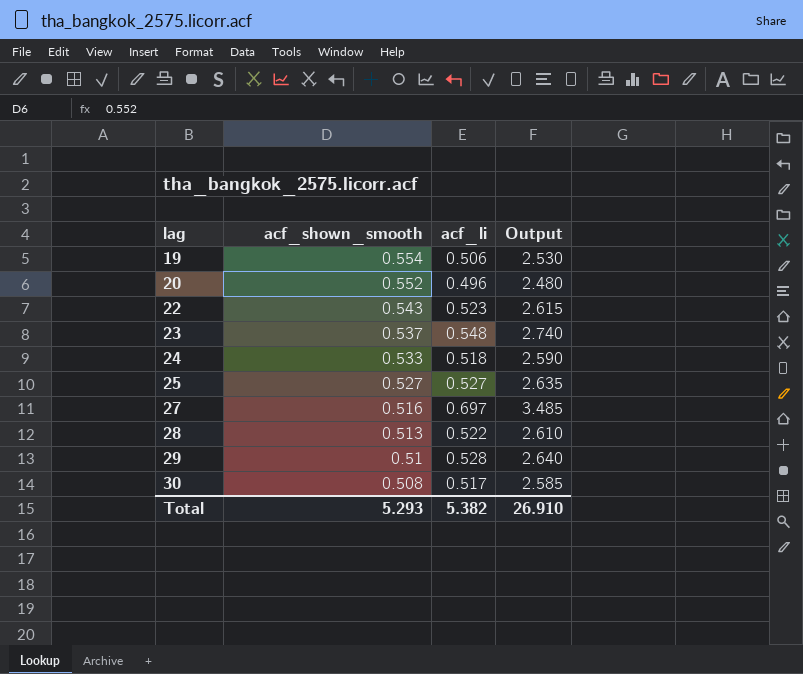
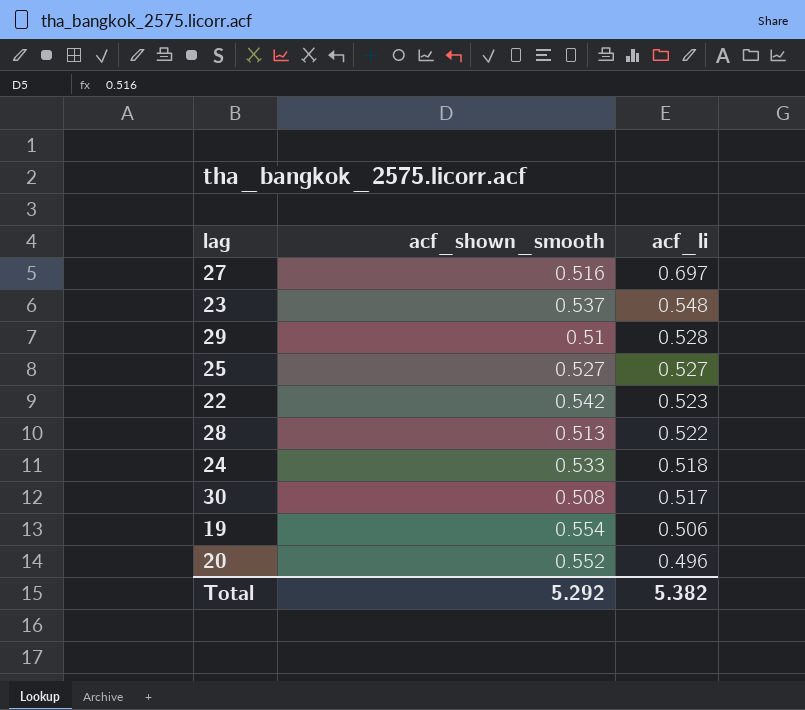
row order: lag ascending -> acf_li descending
column Output | formula: [acf_li] * 5 -> none
22 | acf_shown_smooth: 0.543 -> 0.542
Total | acf_shown_smooth: 5.293 -> 5.292

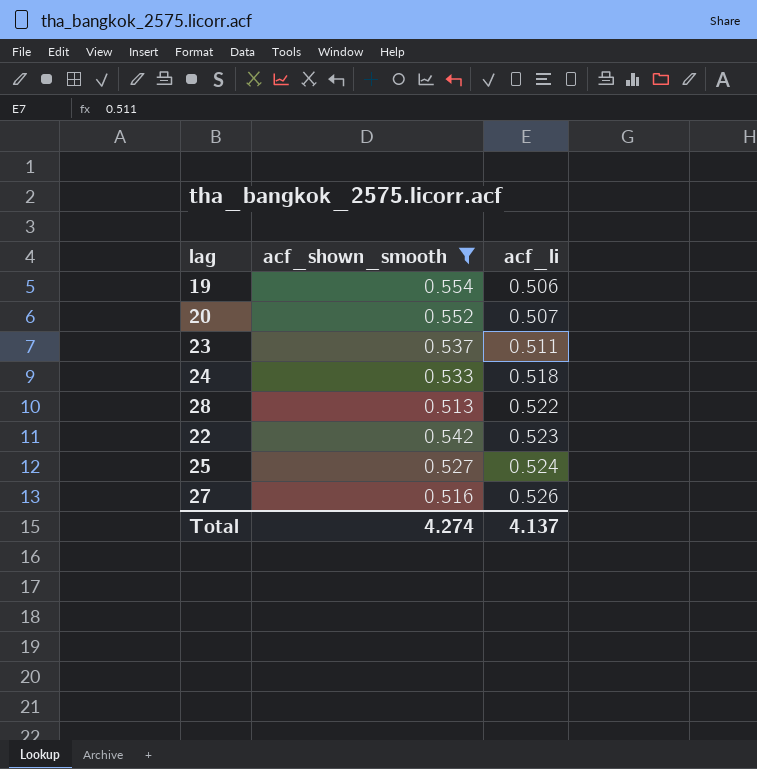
filter: none -> acf_shown_smooth >= 0.513
row order: acf_li descending -> acf_li ascending
20 | acf_li: 0.496 -> 0.507
23 | acf_li: 0.548 -> 0.511
25 | acf_li: 0.527 -> 0.524
27 | acf_li: 0.697 -> 0.526
Total | acf_shown_smooth: 5.292 -> 4.274
Total | acf_li: 5.382 -> 4.137

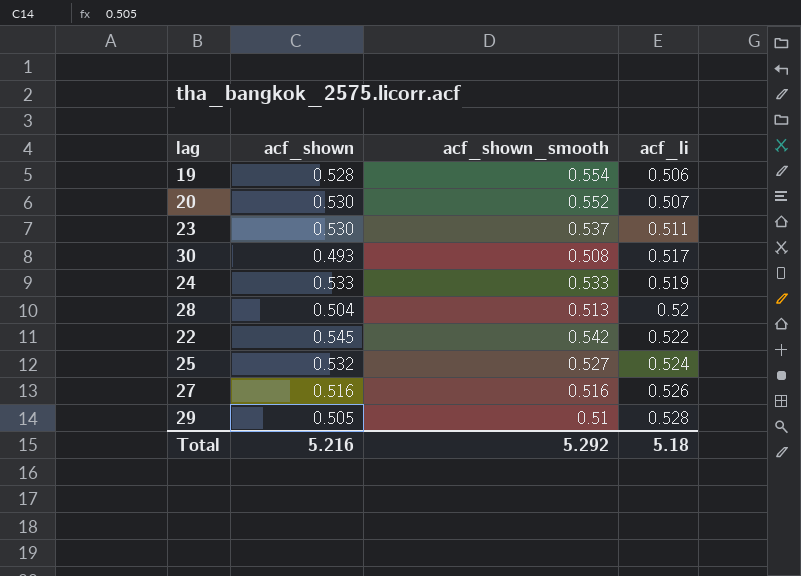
filter: acf_shown_smooth >= 0.513 -> none
column acf_shown | position: none -> 2
24 | acf_li: 0.518 -> 0.519
28 | acf_li: 0.522 -> 0.52
22 | acf_li: 0.523 -> 0.522
Total | acf_shown_smooth: 4.274 -> 5.292
Total | acf_li: 4.137 -> 5.18

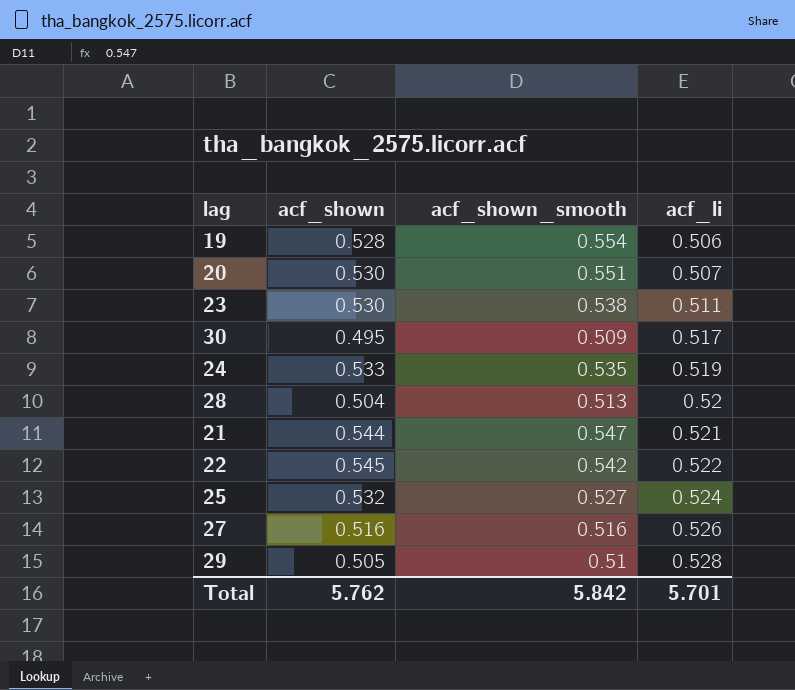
20 | acf_shown_smooth: 0.552 -> 0.551
23 | acf_shown_smooth: 0.537 -> 0.538
30 | acf_shown: 0.493 -> 0.495
30 | acf_shown_smooth: 0.508 -> 0.509
24 | acf_shown_smooth: 0.533 -> 0.535
row 21: none -> 0.544 | 0.547 | 0.521
Total | acf_shown: 5.216 -> 5.762
Total | acf_shown_smooth: 5.292 -> 5.842
Total | acf_li: 5.18 -> 5.701

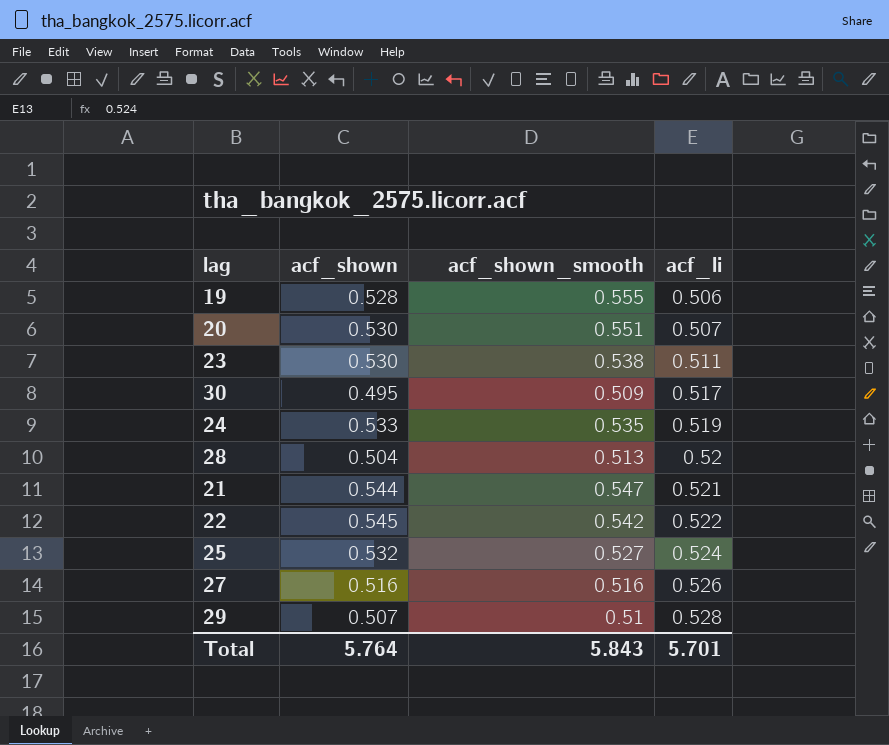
19 | acf_shown_smooth: 0.554 -> 0.555
29 | acf_shown: 0.505 -> 0.507
Total | acf_shown: 5.762 -> 5.764
Total | acf_shown_smooth: 5.842 -> 5.843

